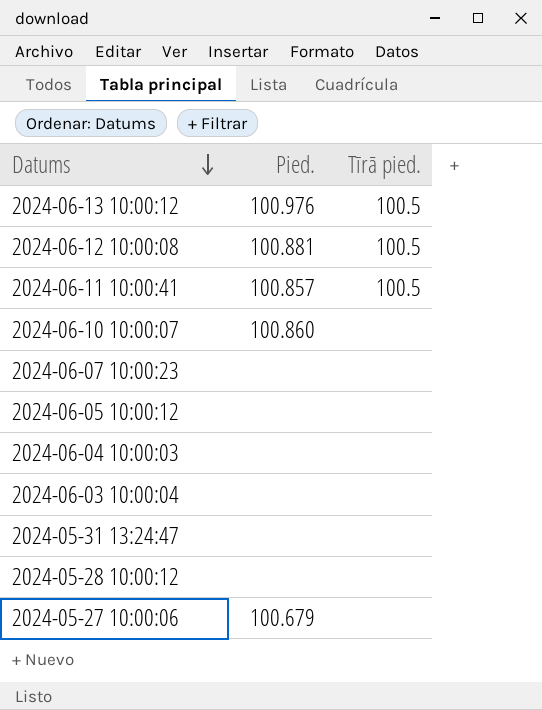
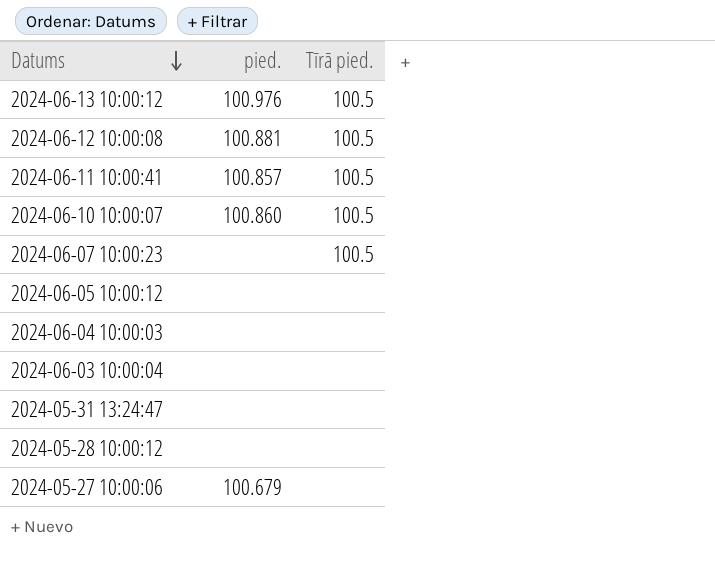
column name: Pied. -> pied.
2024-06-10 10:00:07 | Tīrā pied.: none -> 100.5
2024-06-07 10:00:23 | Tīrā pied.: none -> 100.5

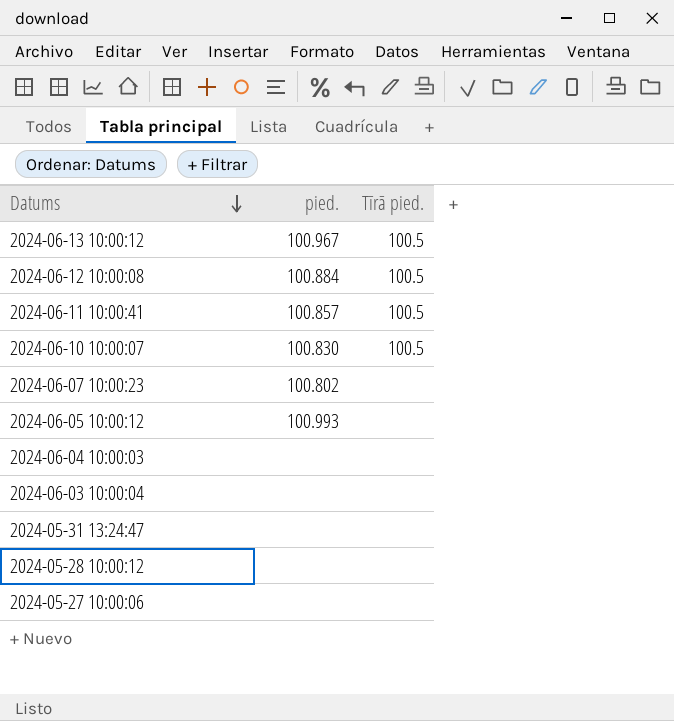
2024-06-13 10:00:12 | pied.: 100.976 -> 100.967
2024-06-12 10:00:08 | pied.: 100.881 -> 100.884
2024-06-10 10:00:07 | pied.: 100.860 -> 100.830
2024-06-07 10:00:23 | pied.: none -> 100.802
2024-06-07 10:00:23 | Tīrā pied.: 100.5 -> none
2024-06-05 10:00:12 | pied.: none -> 100.993
2024-05-27 10:00:06 | pied.: 100.679 -> none

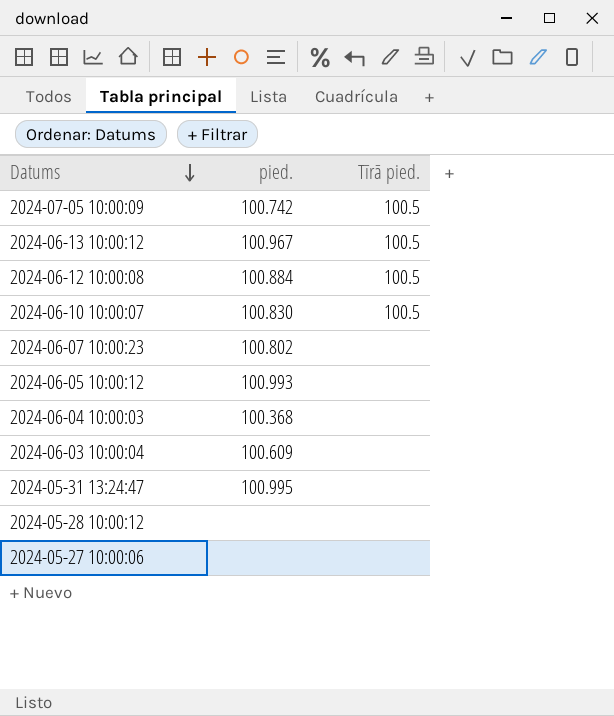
row 2024-06-11 10:00:41: 100.857 | 100.5 -> none
row 2024-07-05 10:00:09: none -> 100.742 | 100.5
2024-06-04 10:00:03 | pied.: none -> 100.368
2024-06-03 10:00:04 | pied.: none -> 100.609
2024-05-31 13:24:47 | pied.: none -> 100.995

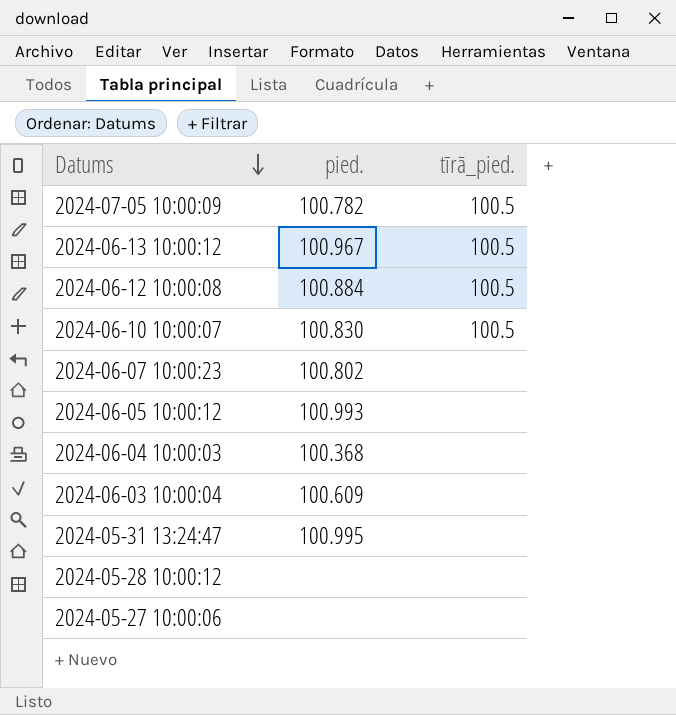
column name: Tīrā pied. -> tīrā_pied.
2024-07-05 10:00:09 | pied.: 100.742 -> 100.782

